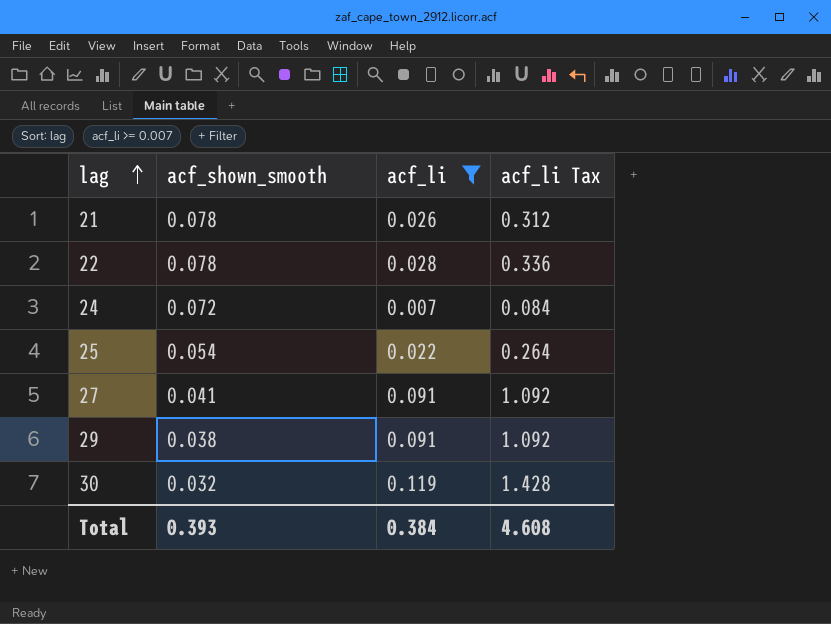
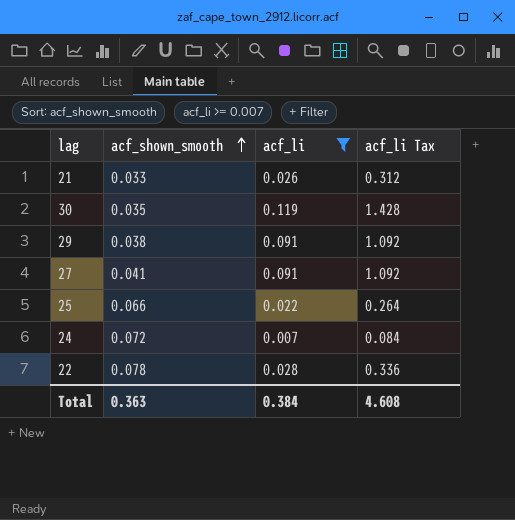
row order: lag ascending -> acf_shown_smooth ascending
21 | acf_shown_smooth: 0.078 -> 0.033
30 | acf_shown_smooth: 0.032 -> 0.035
25 | acf_shown_smooth: 0.054 -> 0.066
Total | acf_shown_smooth: 0.393 -> 0.363

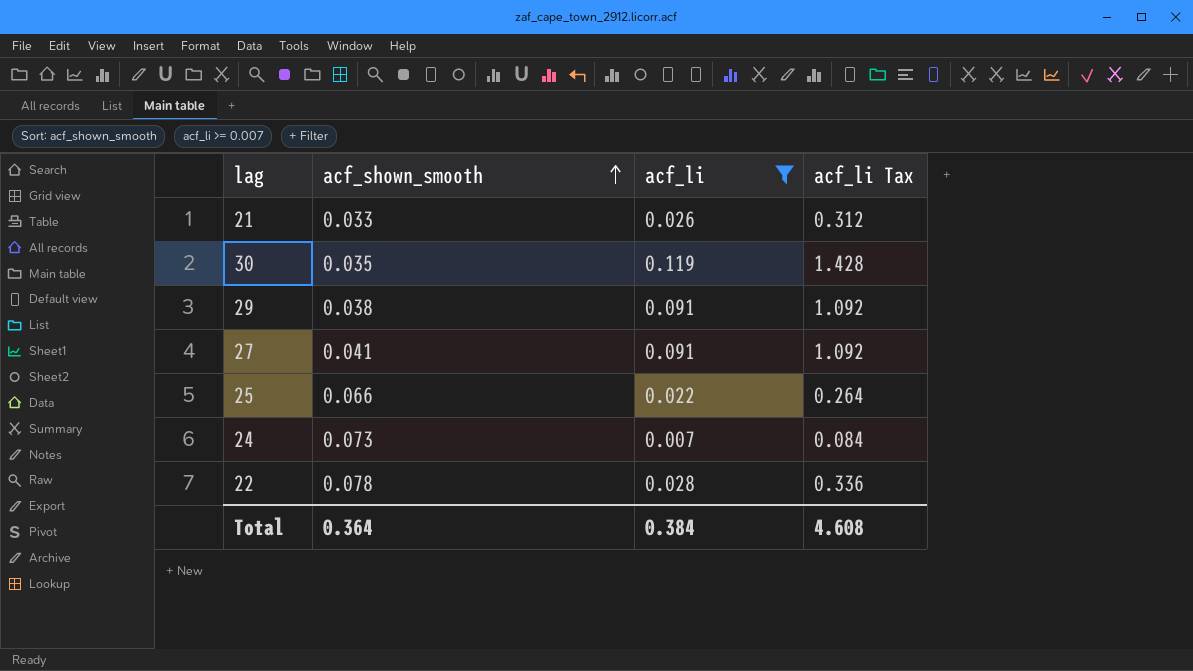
24 | acf_shown_smooth: 0.072 -> 0.073
Total | acf_shown_smooth: 0.363 -> 0.364

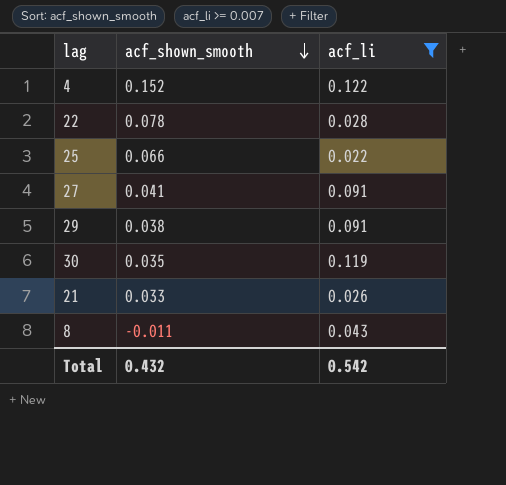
row order: acf_shown_smooth ascending -> acf_shown_smooth descending
column acf_li Tax | formula: [acf_li] * 12 -> none
row 24: 0.073 | 0.007 | 0.084 -> none
row 4: none -> 0.152 | 0.122
row 8: none -> -0.011 | 0.043
Total | acf_shown_smooth: 0.364 -> 0.432
Total | acf_li: 0.384 -> 0.542

